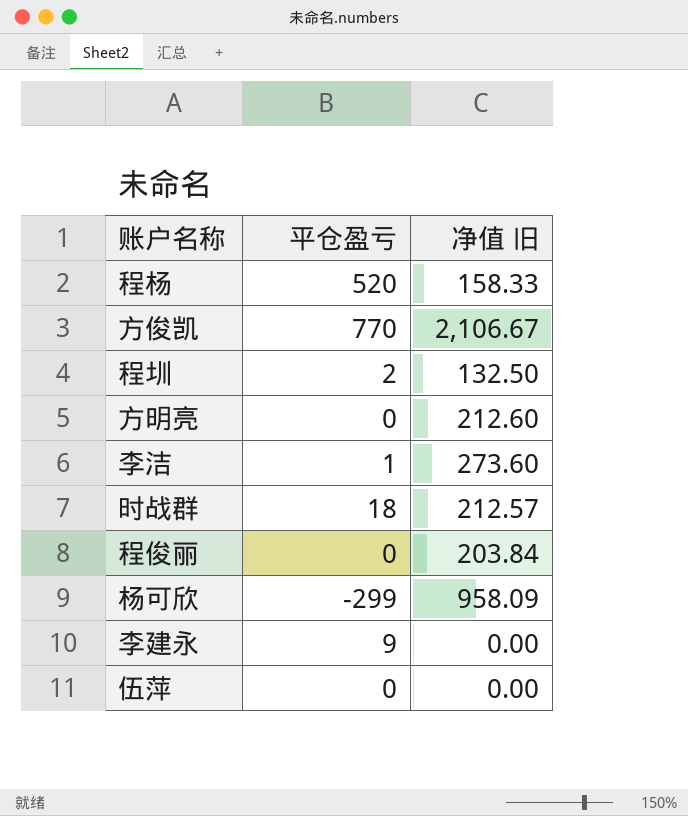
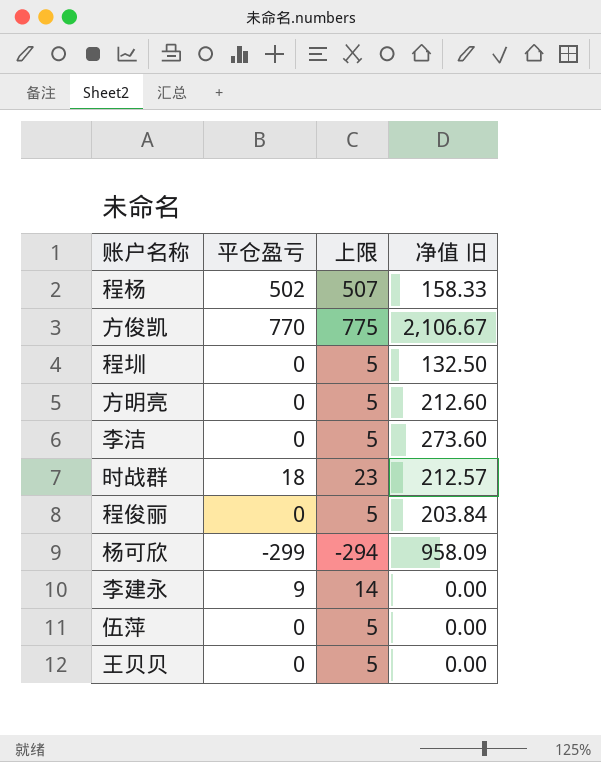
column 上限 | formula: none -> [平仓盈亏] + 5
程杨 | 平仓盈亏: 520 -> 502
程圳 | 平仓盈亏: 2 -> 0
李洁 | 平仓盈亏: 1 -> 0
row 王贝贝: none -> 0 | 5 | 0.00

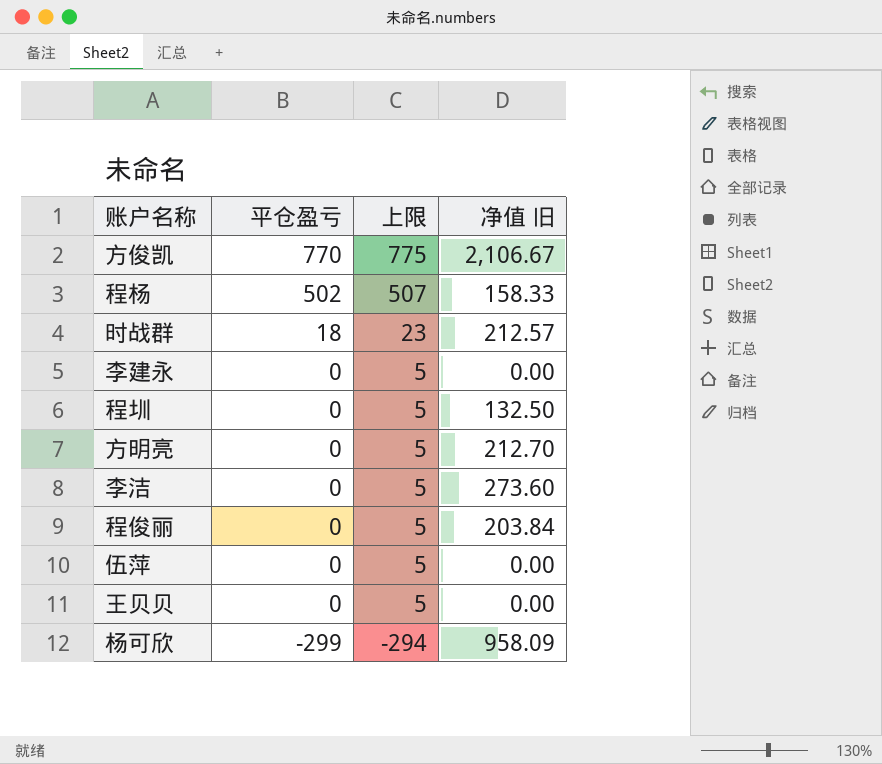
row order: none -> 平仓盈亏 descending
李建永 | 平仓盈亏: 9 -> 0
李建永 | 上限: 14 -> 5
方明亮 | 净值 旧: 212.60 -> 212.70

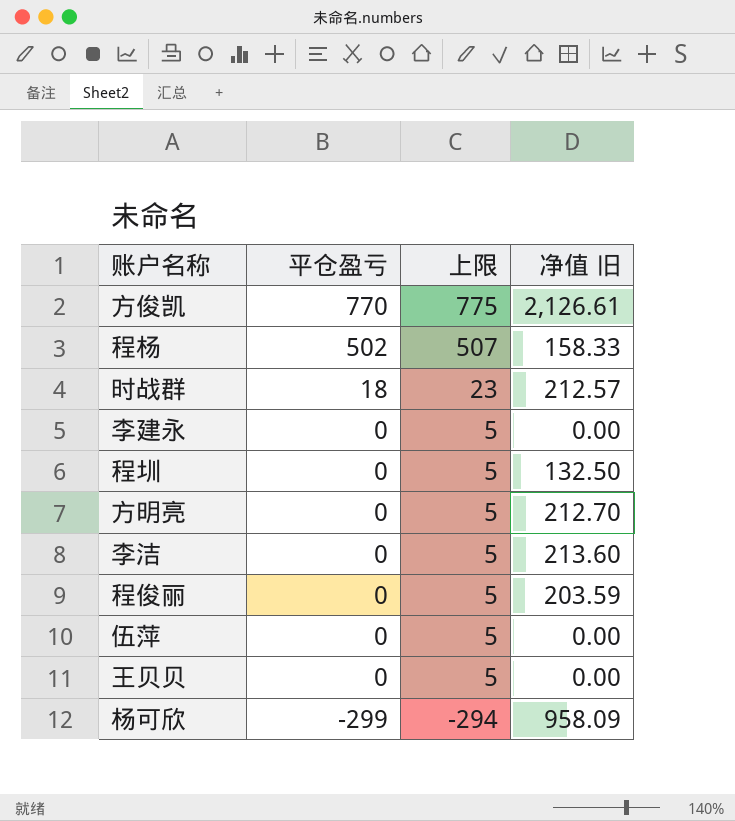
方俊凯 | 净值 旧: 2,106.67 -> 2,126.61
李洁 | 净值 旧: 273.60 -> 213.60
程俊丽 | 净值 旧: 203.84 -> 203.59

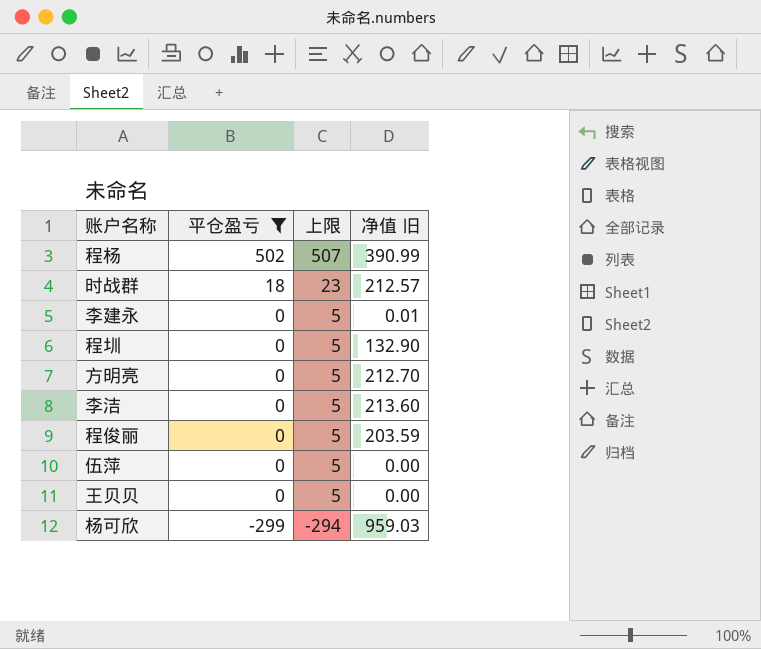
filter: none -> 平仓盈亏 != 770
程杨 | 净值 旧: 158.33 -> 390.99
李建永 | 净值 旧: 0.00 -> 0.01
程圳 | 净值 旧: 132.50 -> 132.90
杨可欣 | 净值 旧: 958.09 -> 959.03

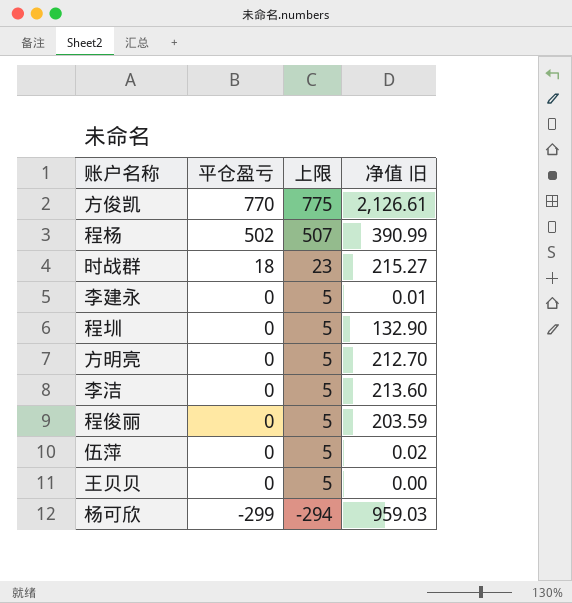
filter: 平仓盈亏 != 770 -> none
时战群 | 净值 旧: 212.57 -> 215.27
伍萍 | 净值 旧: 0.00 -> 0.02

